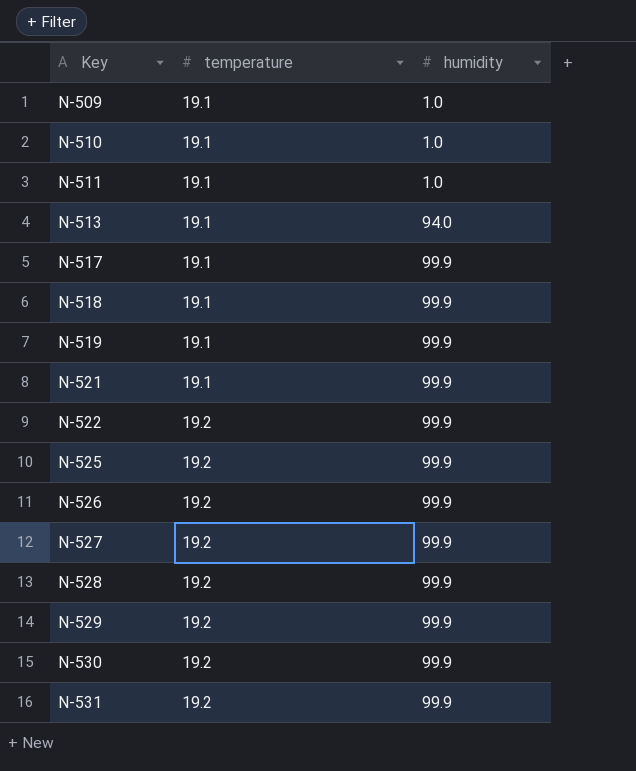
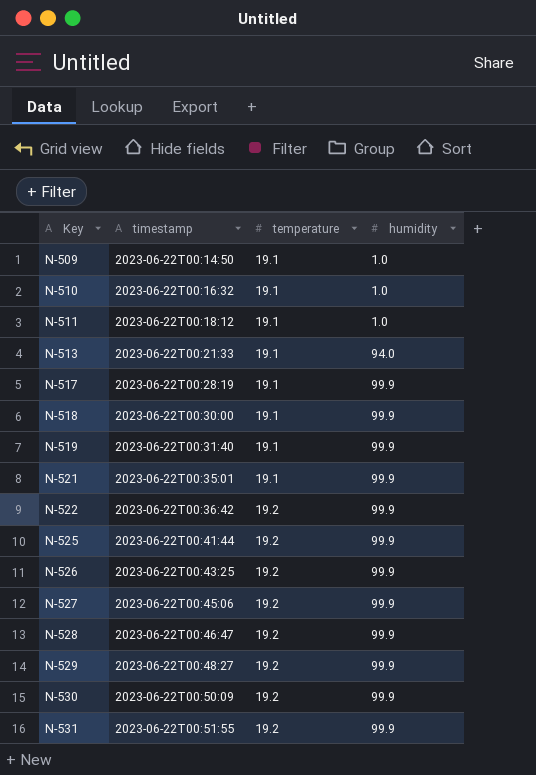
column timestamp | position: none -> 2

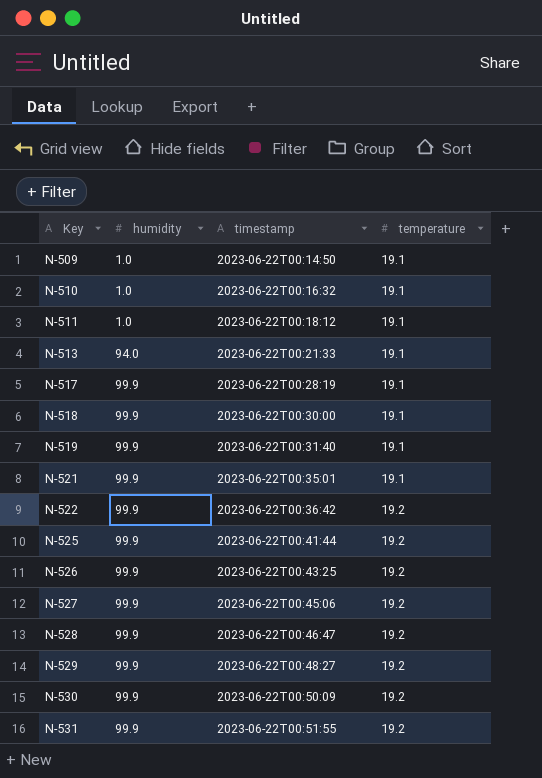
column humidity | position: 4 -> 2

